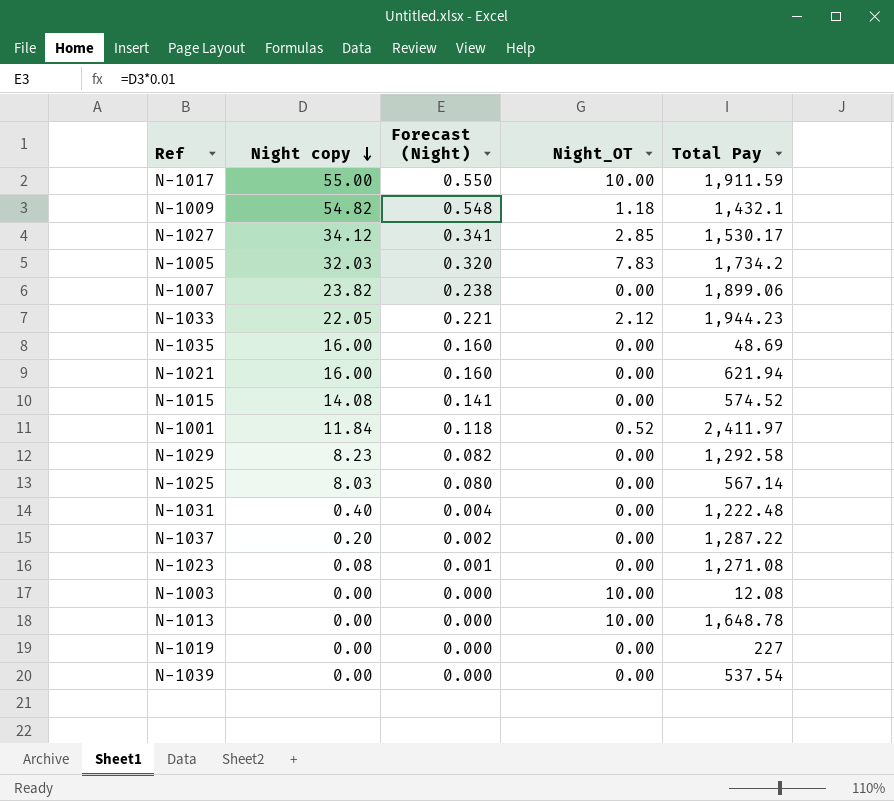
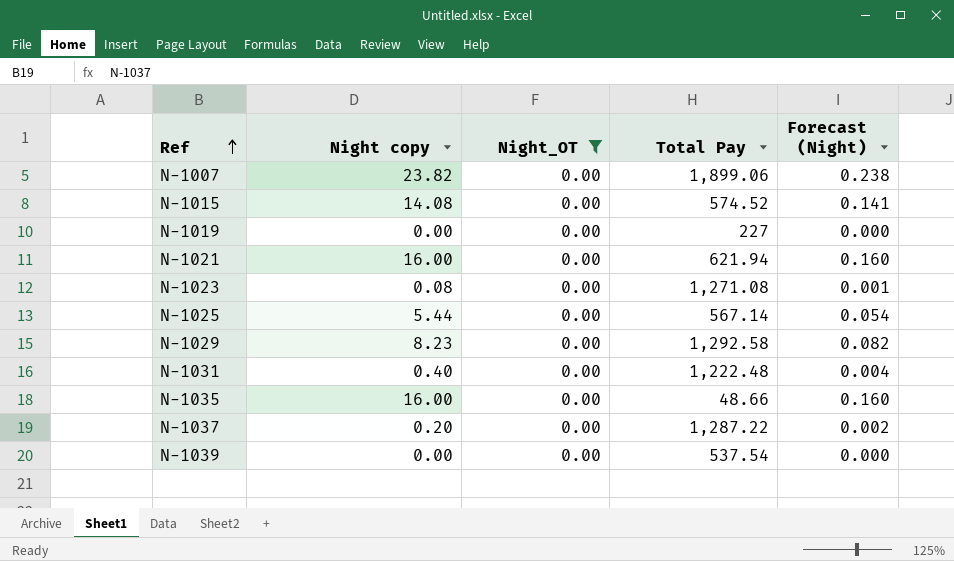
filter: none -> Night_OT = 0.00
row order: Night copy descending -> Ref ascending
column Forecast (Night) | position: 3 -> 5
N-1025 | Night copy: 8.03 -> 5.44
N-1025 | Forecast (Night): 0.080 -> 0.054
N-1035 | Total Pay: 48.69 -> 48.66

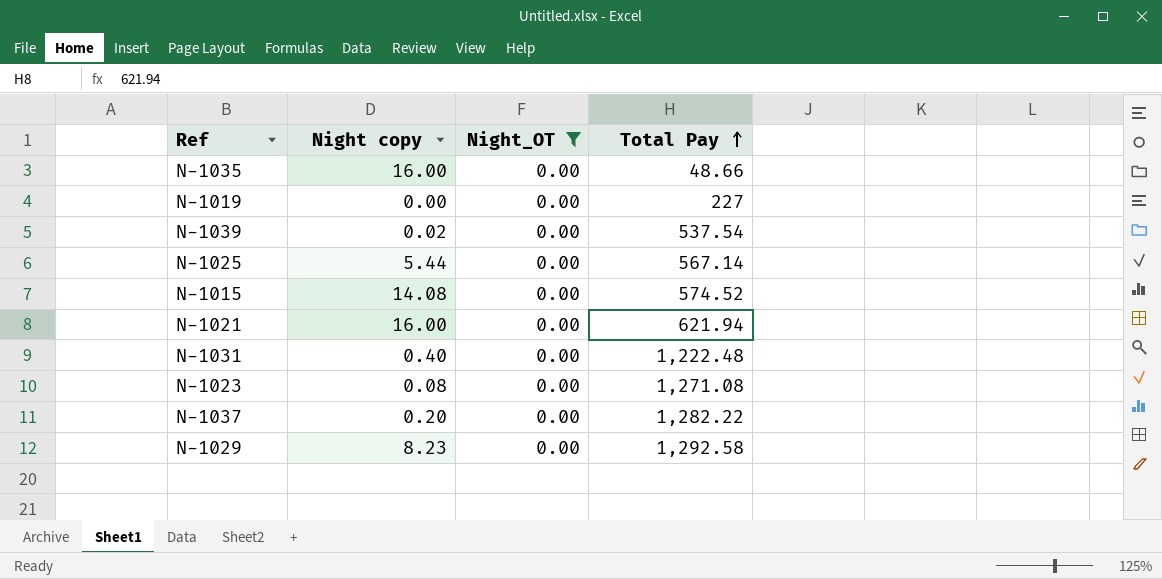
row order: Ref ascending -> Total Pay ascending
column Forecast (Night) | formula: [Night copy] * 0.01 -> none
row N-1007: 23.82 | 0.00 | 1,899.06 | 0.238 -> none
N-1039 | Night copy: 0.00 -> 0.02
N-1037 | Total Pay: 1,287.22 -> 1,282.22

